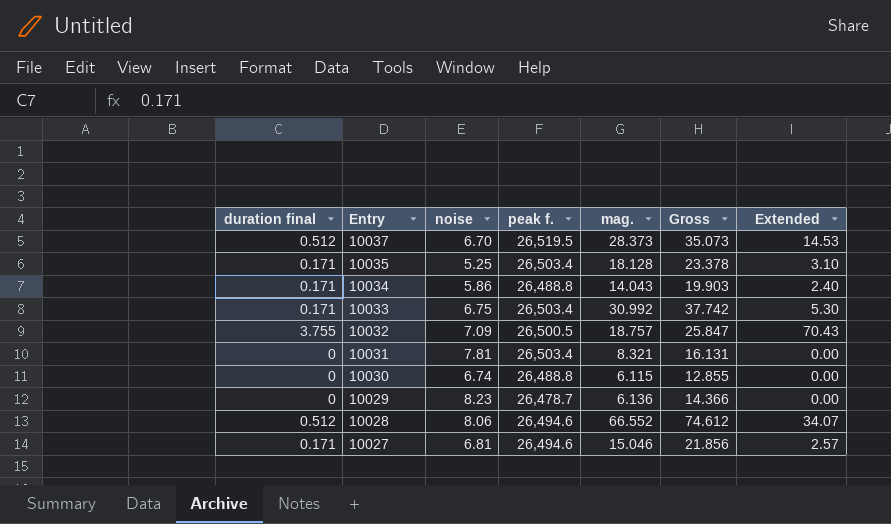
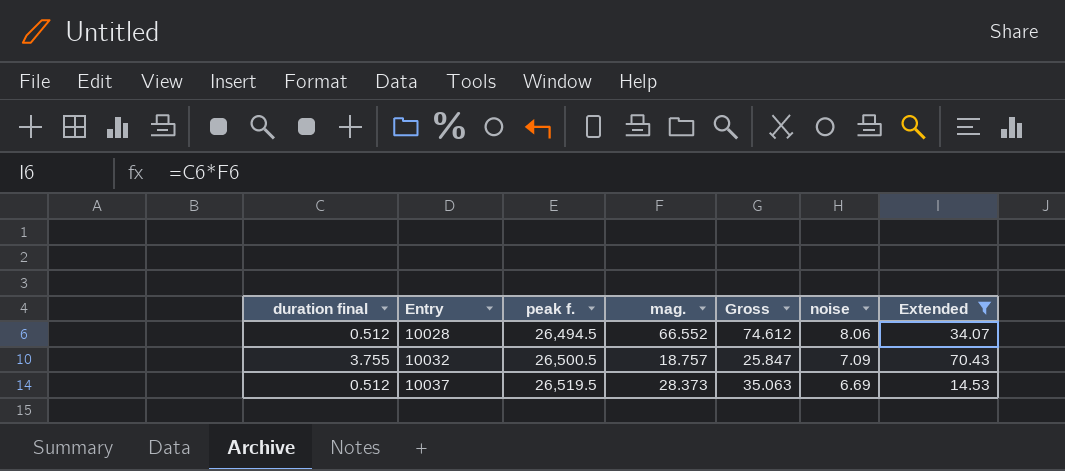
filter: none -> Extended >= 14.53
row order: Entry descending -> Entry ascending
column noise | position: 3 -> 6
10028 | peak f.: 26,494.6 -> 26,494.5
10037 | Gross: 35.073 -> 35.063
10037 | noise: 6.70 -> 6.69

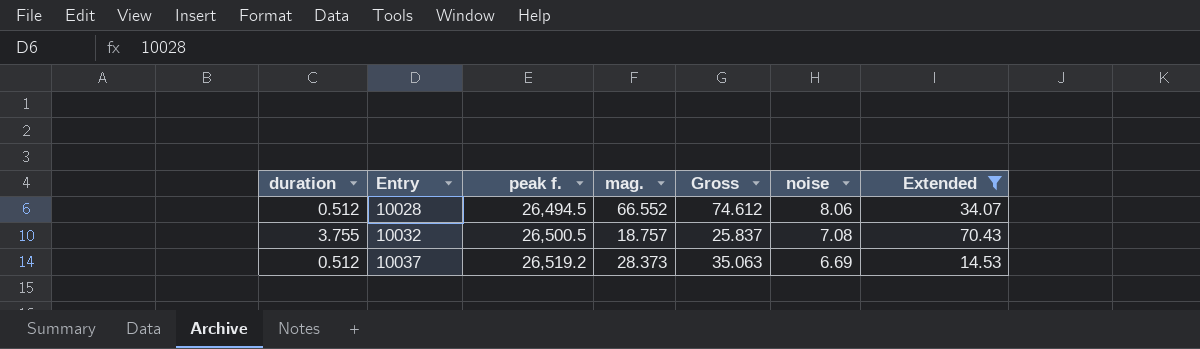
column name: duration final -> duration
10032 | Gross: 25.847 -> 25.837
10032 | noise: 7.09 -> 7.08
10037 | peak f.: 26,519.5 -> 26,519.2

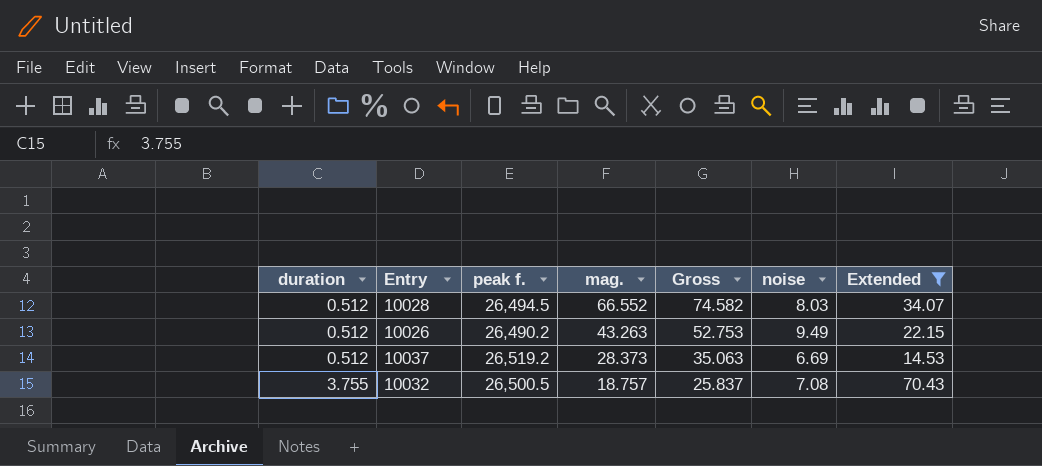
row order: Entry ascending -> duration ascending
10028 | Gross: 74.612 -> 74.582
10028 | noise: 8.06 -> 8.03
row 10026: none -> 0.512 | 26,490.2 | 43.263 | 52.753 | 9.49 | 22.15

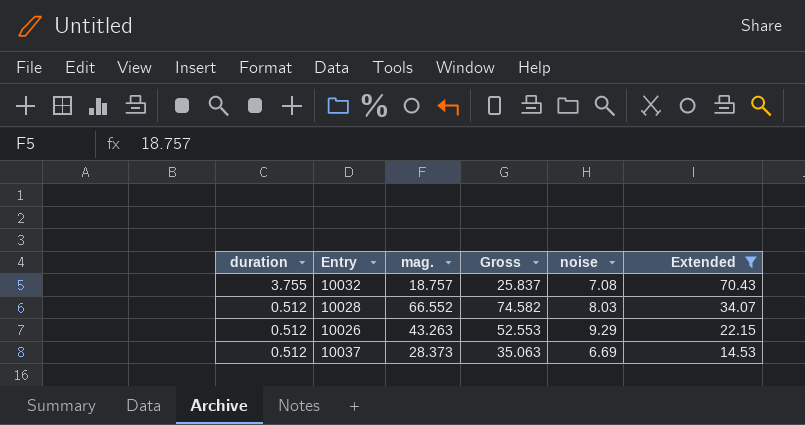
row order: duration ascending -> duration descending
column peak f. | position: 3 -> none
10026 | Gross: 52.753 -> 52.553
10026 | noise: 9.49 -> 9.29

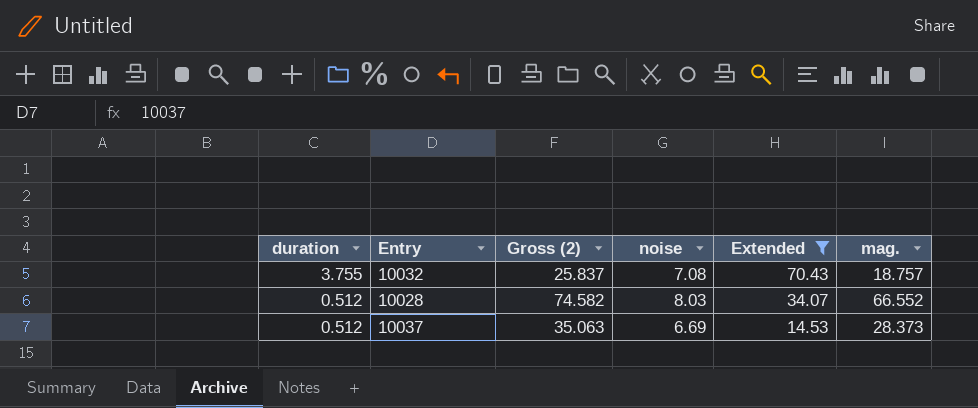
column name: Gross -> Gross (2)
column mag. | position: 3 -> 6
row 10026: 0.512 | 43.263 | 52.553 | 9.29 | 22.15 -> none

